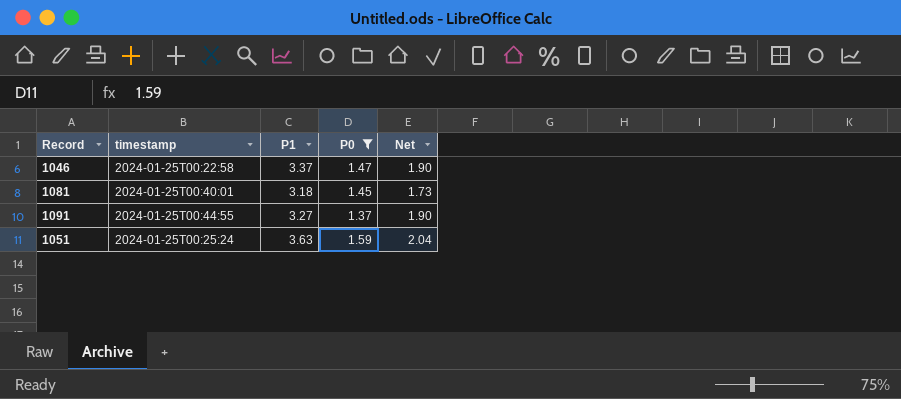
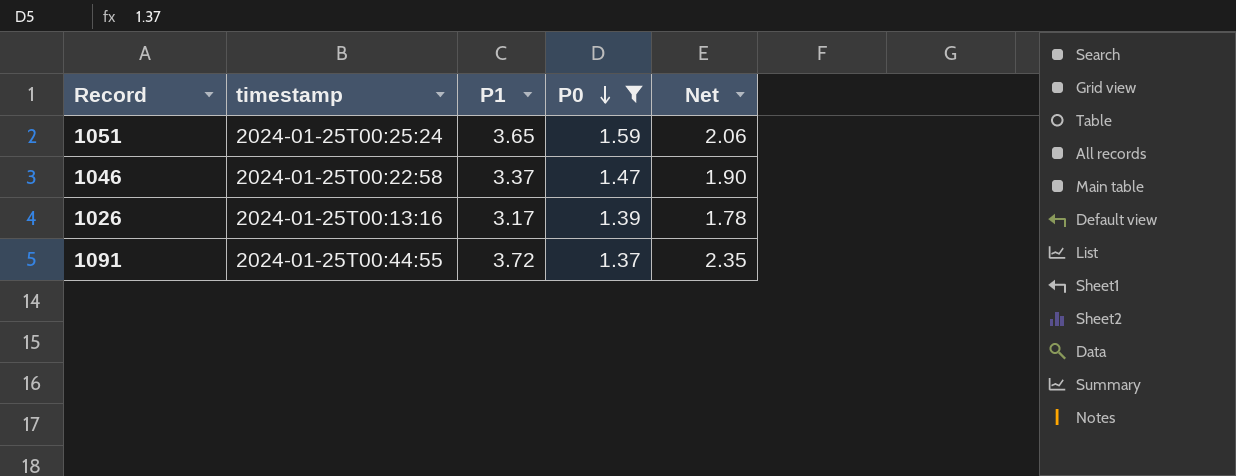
row order: none -> P0 descending
row 1081: 2024-01-25T00:40:01 | 3.18 | 1.45 | 1.73 -> none
1051 | P1: 3.63 -> 3.65
1051 | Net: 2.04 -> 2.06
row 1026: none -> 2024-01-25T00:13:16 | 3.17 | 1.39 | 1.78
1091 | P1: 3.27 -> 3.72
1091 | Net: 1.90 -> 2.35

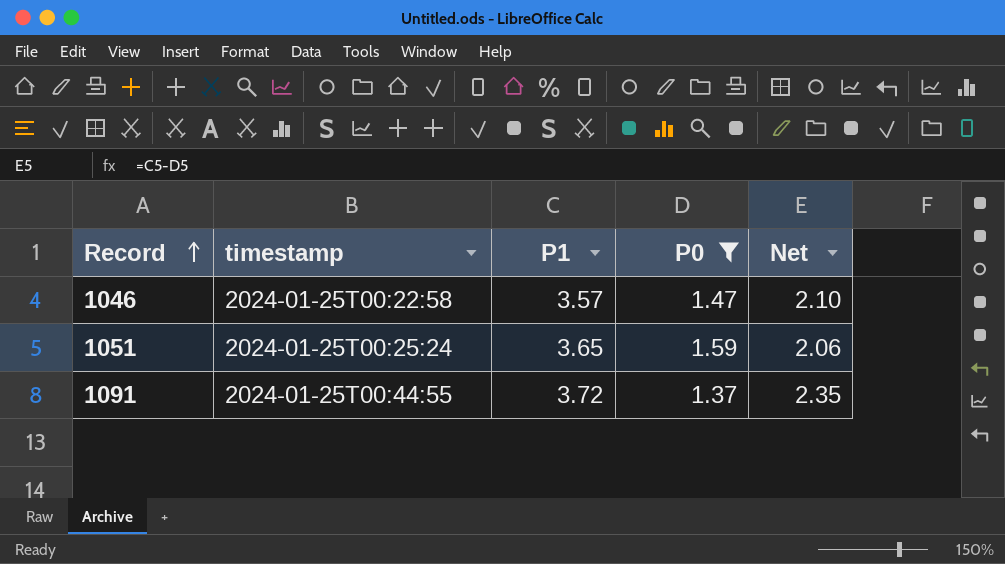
row order: P0 descending -> Record ascending
row 1026: 2024-01-25T00:13:16 | 3.17 | 1.39 | 1.78 -> none
1046 | P1: 3.37 -> 3.57
1046 | Net: 1.90 -> 2.10

